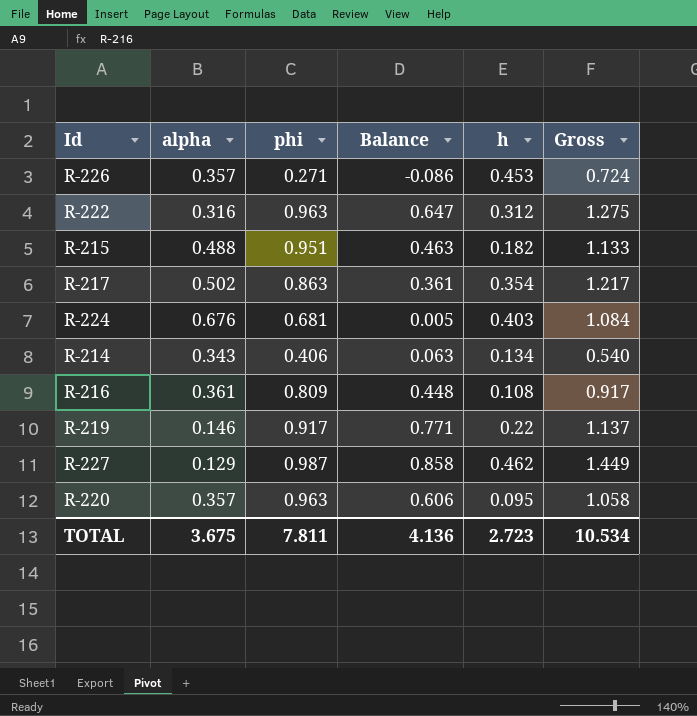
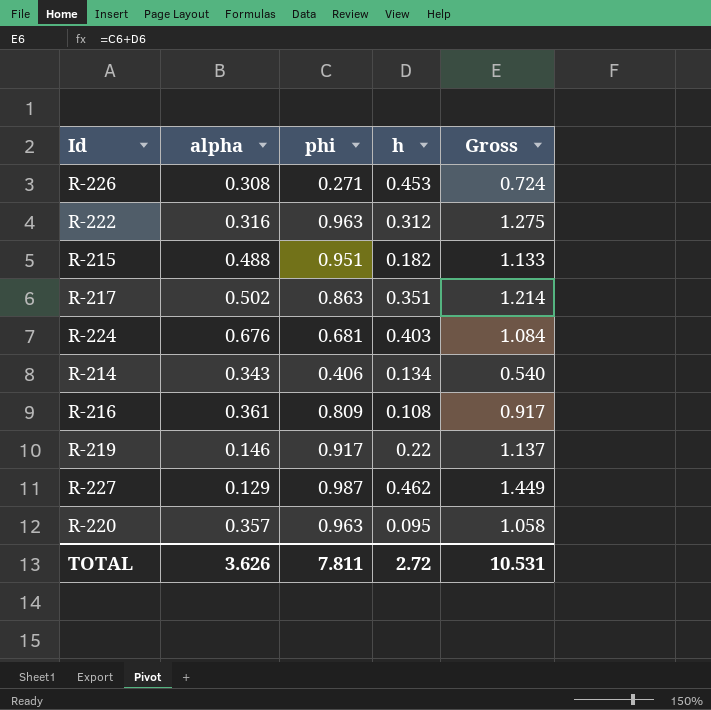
column Balance | formula: [phi] - [alpha] -> none
R-226 | alpha: 0.357 -> 0.308
R-217 | h: 0.354 -> 0.351
R-217 | Gross: 1.217 -> 1.214
TOTAL | alpha: 3.675 -> 3.626
TOTAL | h: 2.723 -> 2.72
TOTAL | Gross: 10.534 -> 10.531

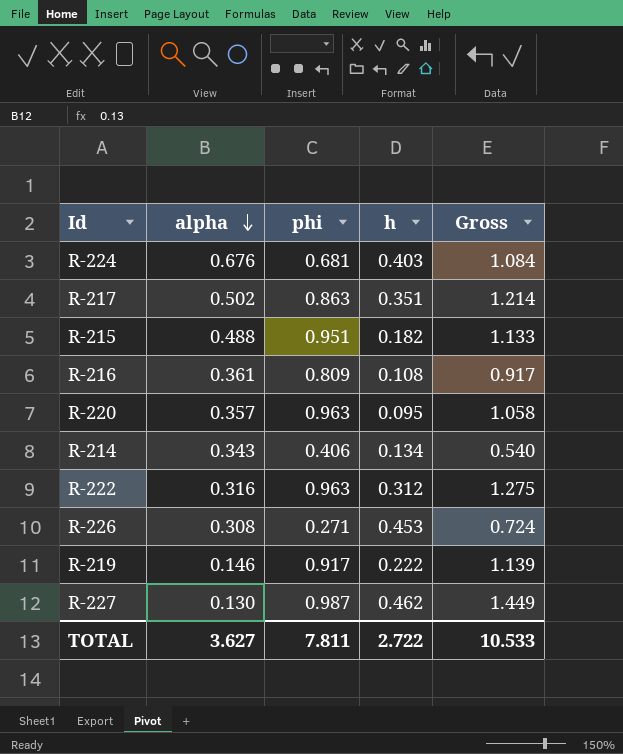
row order: none -> alpha descending
R-219 | h: 0.22 -> 0.222
R-219 | Gross: 1.137 -> 1.139
R-227 | alpha: 0.129 -> 0.130
TOTAL | alpha: 3.626 -> 3.627
TOTAL | h: 2.72 -> 2.722
TOTAL | Gross: 10.531 -> 10.533

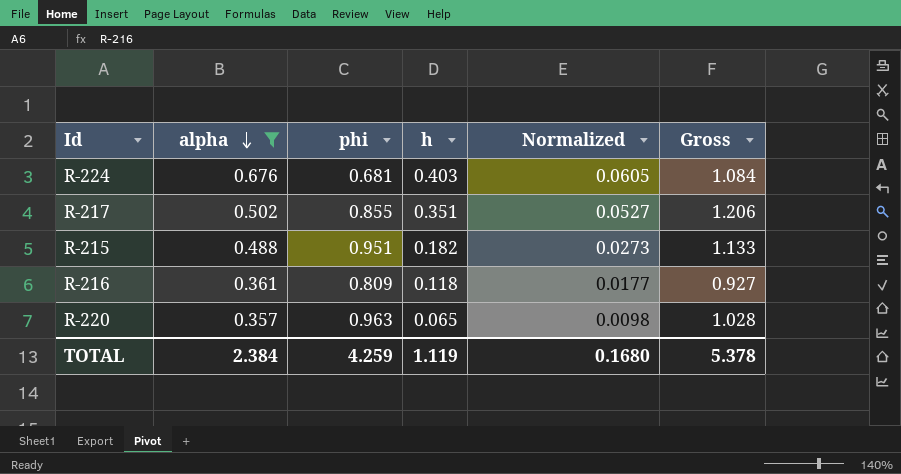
filter: none -> alpha >= 0.357
column Normalized | formula: none -> [h] * 0.15
R-217 | phi: 0.863 -> 0.855
R-217 | Gross: 1.214 -> 1.206
R-216 | h: 0.108 -> 0.118
R-216 | Gross: 0.917 -> 0.927
R-220 | h: 0.095 -> 0.065
R-220 | Gross: 1.058 -> 1.028
TOTAL | alpha: 3.627 -> 2.384
TOTAL | phi: 7.811 -> 4.259
TOTAL | h: 2.722 -> 1.119
TOTAL | Gross: 10.533 -> 5.378

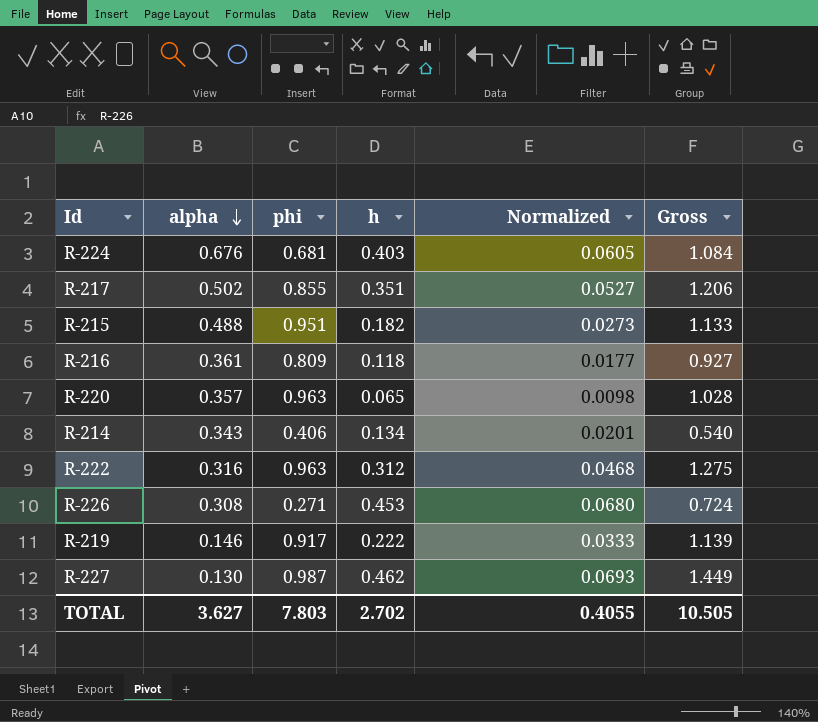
filter: alpha >= 0.357 -> none
TOTAL | alpha: 2.384 -> 3.627
TOTAL | phi: 4.259 -> 7.803
TOTAL | h: 1.119 -> 2.702
TOTAL | Normalized: 0.1680 -> 0.4055
TOTAL | Gross: 5.378 -> 10.505

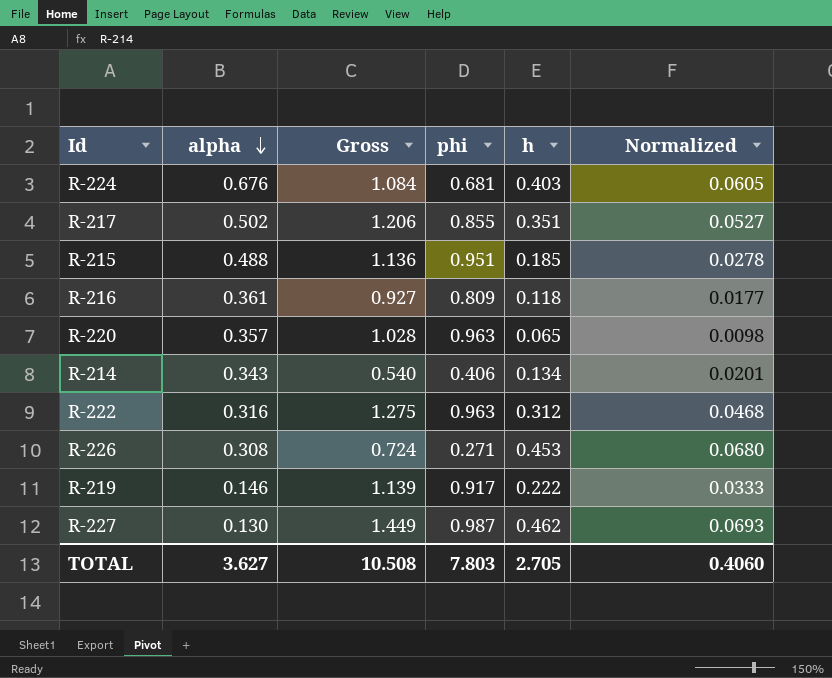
column Gross | position: 6 -> 3
R-215 | Gross: 1.133 -> 1.136
R-215 | h: 0.182 -> 0.185
R-215 | Normalized: 0.0273 -> 0.0278
TOTAL | Gross: 10.505 -> 10.508
TOTAL | h: 2.702 -> 2.705
TOTAL | Normalized: 0.4055 -> 0.4060

